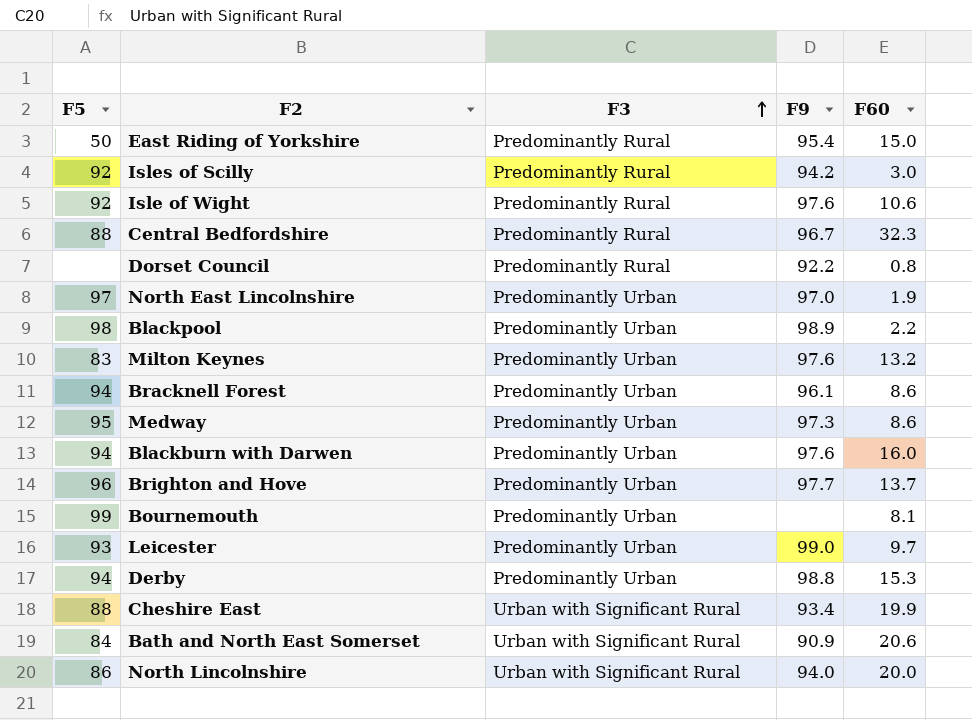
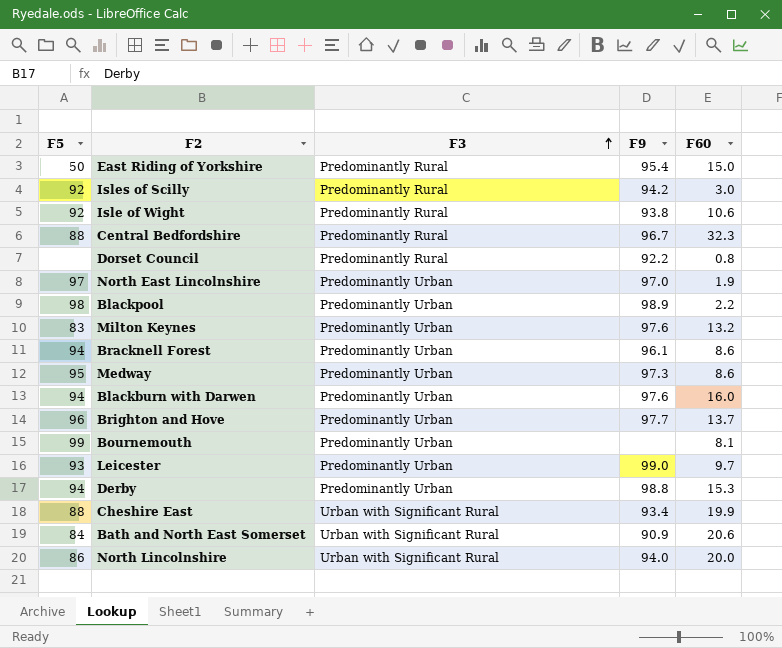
Isle of Wight | F9: 97.6 -> 93.8

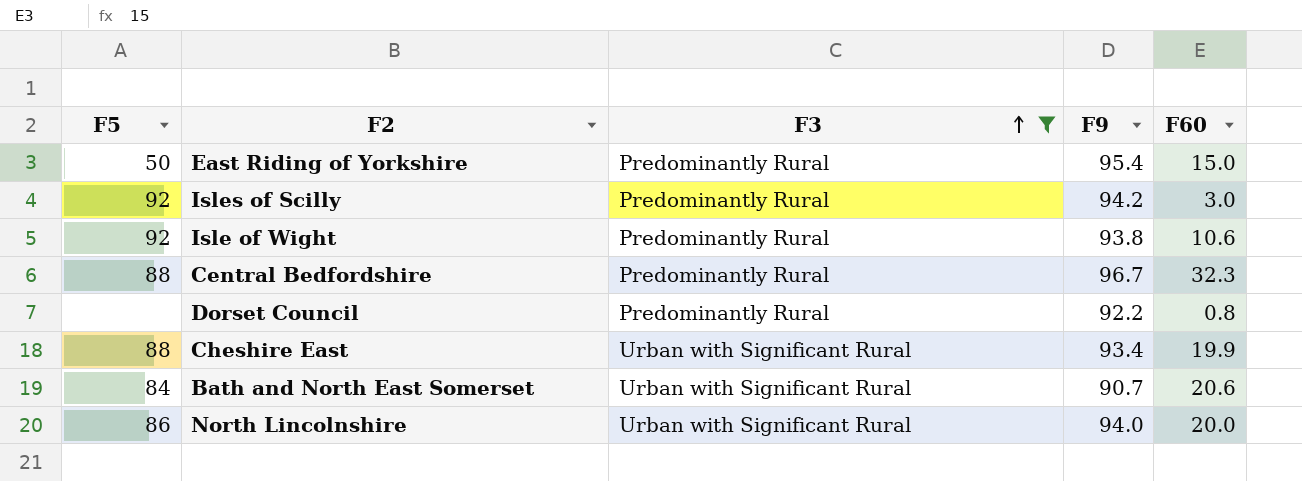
filter: none -> F3 != Predominantly Urban
Bath and North East Somerset | F9: 90.9 -> 90.7

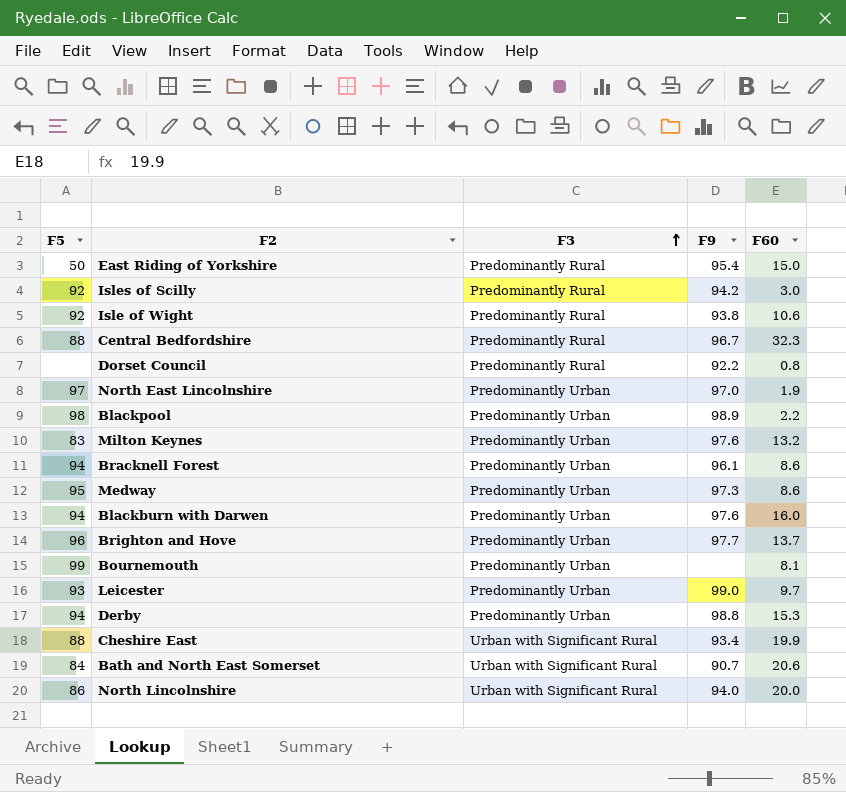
filter: F3 != Predominantly Urban -> none

